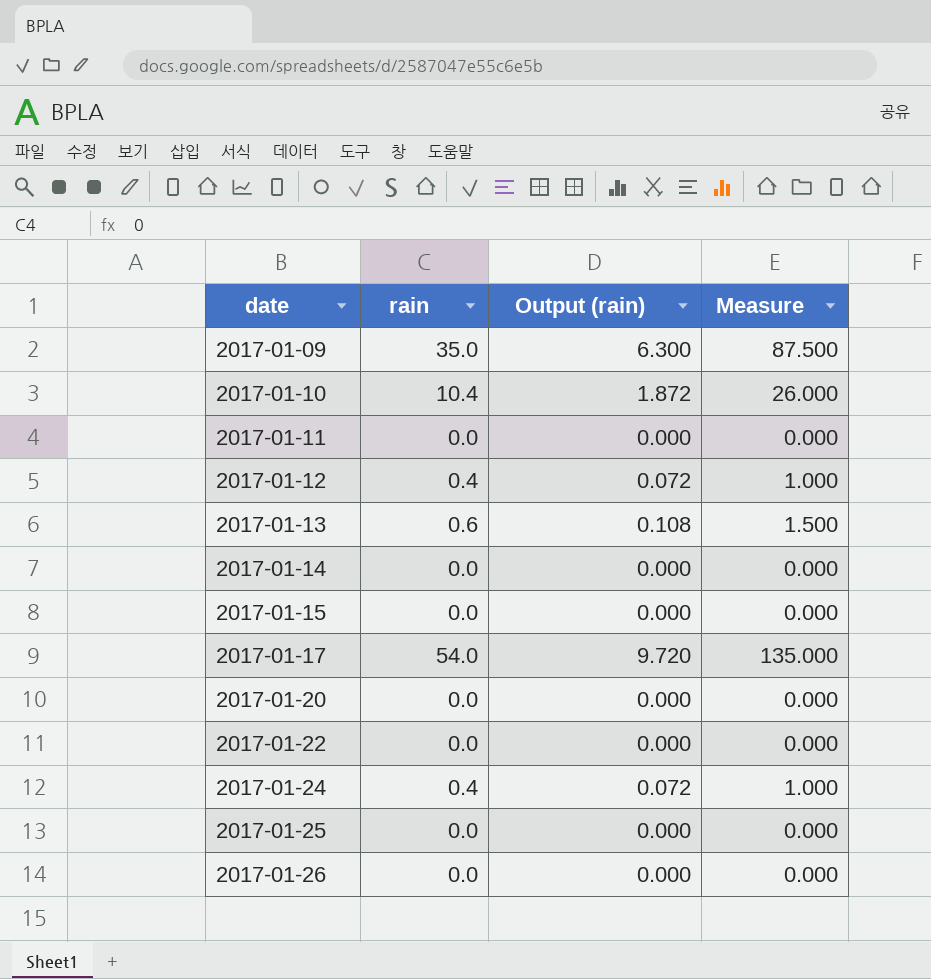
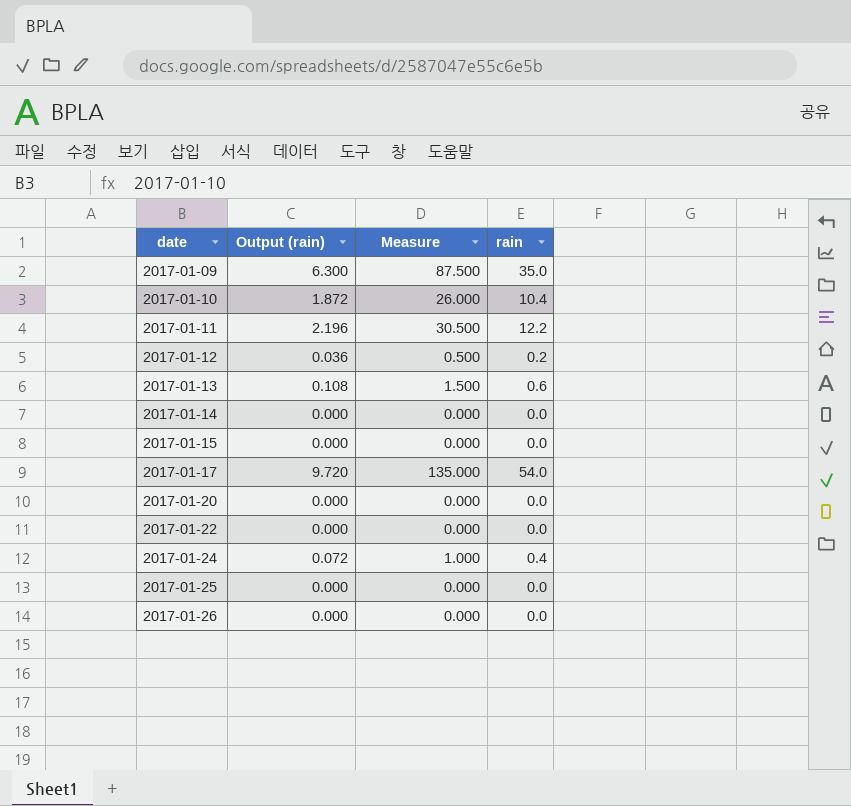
column rain | position: 2 -> 4
2017-01-11 | Output (rain): 0.000 -> 2.196
2017-01-11 | Measure: 0.000 -> 30.500
2017-01-11 | rain: 0.0 -> 12.2
2017-01-12 | Output (rain): 0.072 -> 0.036
2017-01-12 | Measure: 1.000 -> 0.500
2017-01-12 | rain: 0.4 -> 0.2

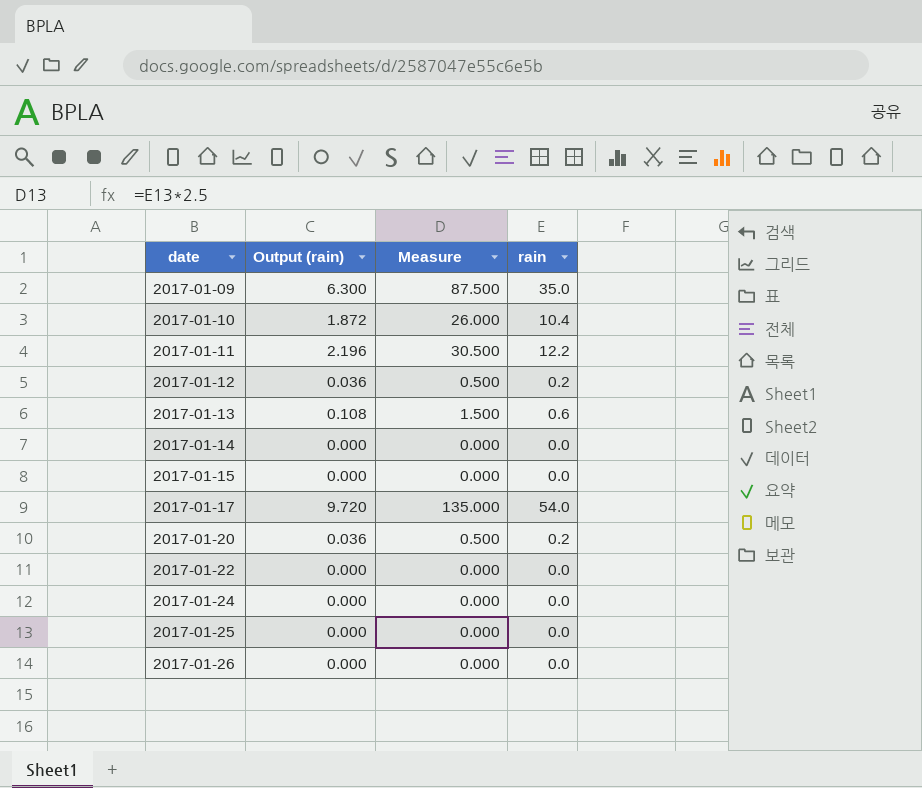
2017-01-20 | Output (rain): 0.000 -> 0.036
2017-01-20 | Measure: 0.000 -> 0.500
2017-01-20 | rain: 0.0 -> 0.2
2017-01-24 | Output (rain): 0.072 -> 0.000
2017-01-24 | Measure: 1.000 -> 0.000
2017-01-24 | rain: 0.4 -> 0.0

